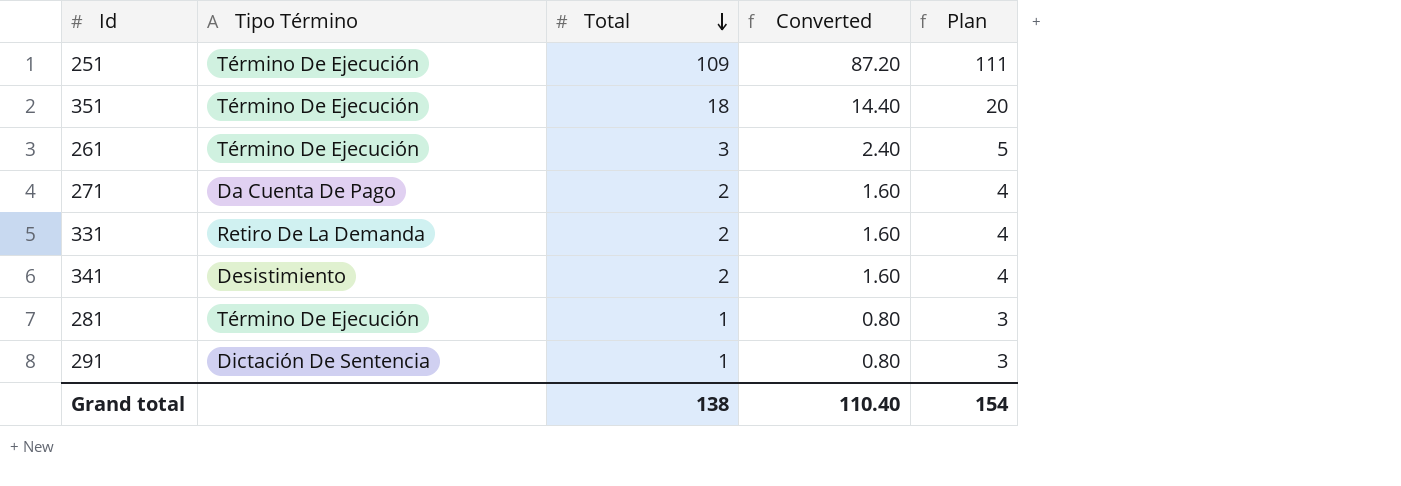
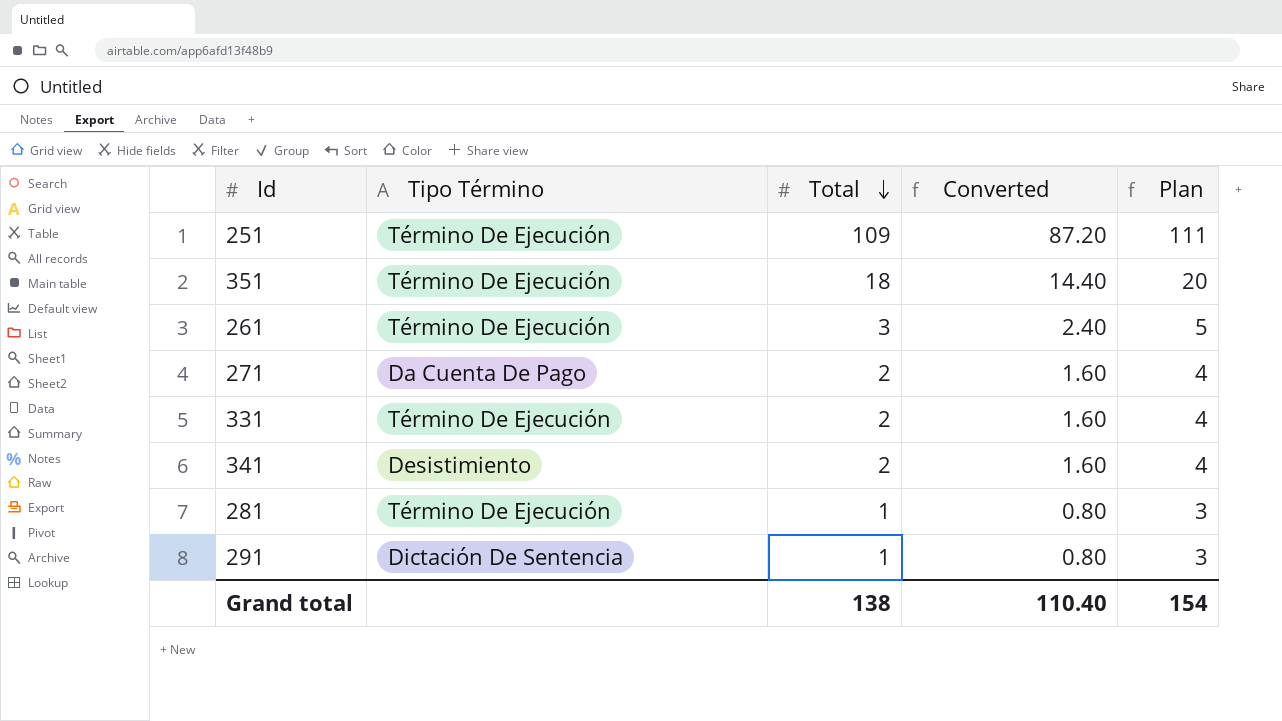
331 | Tipo Término: Retiro De La Demanda -> Término De Ejecución

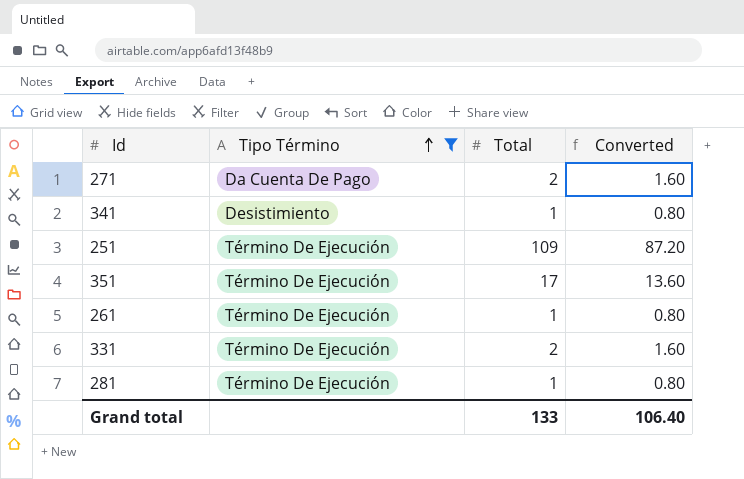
filter: none -> Tipo Término != Dictación De Sentencia
row order: Total descending -> Tipo Término ascending
column Plan | formula: [Total] + 2 -> none
341 | Total: 2 -> 1
341 | Converted: 1.60 -> 0.80
351 | Total: 18 -> 17
351 | Converted: 14.40 -> 13.60
261 | Total: 3 -> 1
261 | Converted: 2.40 -> 0.80
Grand total | Total: 138 -> 133
Grand total | Converted: 110.40 -> 106.40

